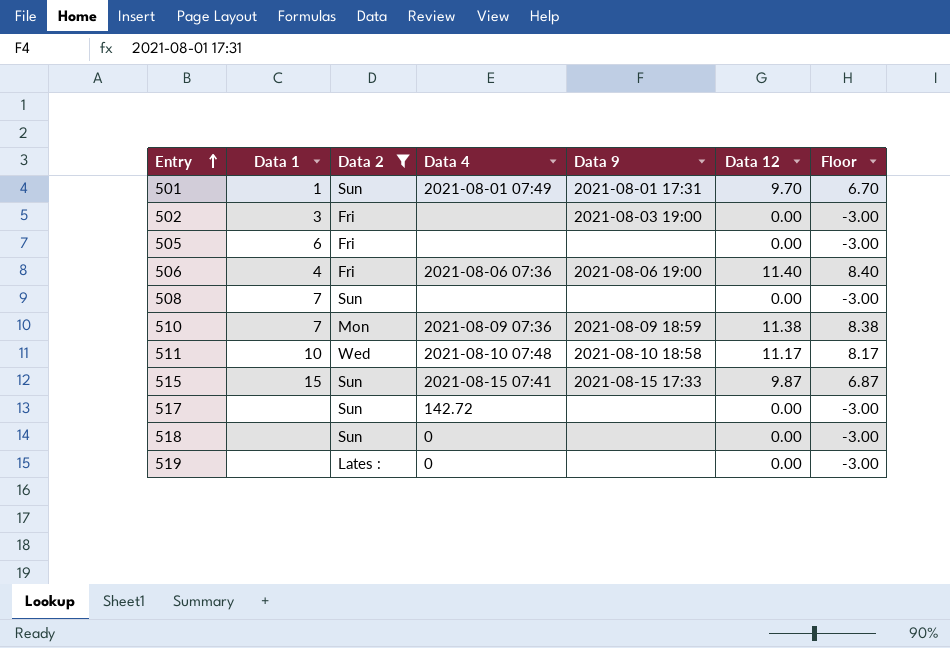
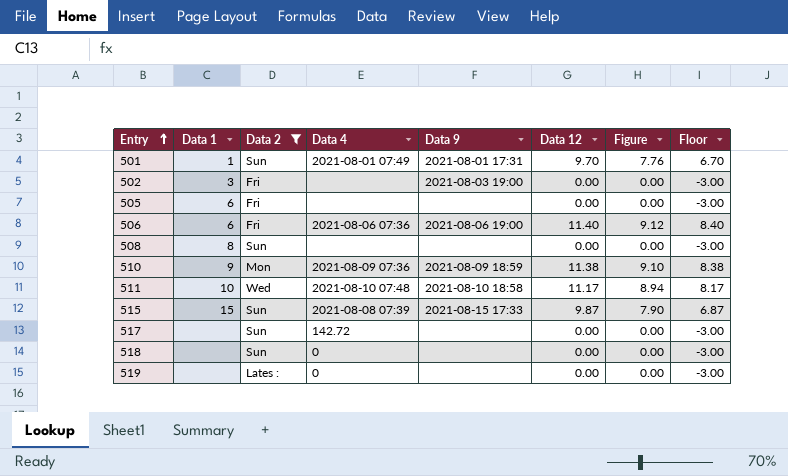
column Figure | formula: none -> [Data 12] * 0.8
506 | Data 1: 4 -> 6
508 | Data 1: 7 -> 8
510 | Data 1: 7 -> 9
515 | Data 4: 2021-08-15 07:41 -> 2021-08-08 07:39

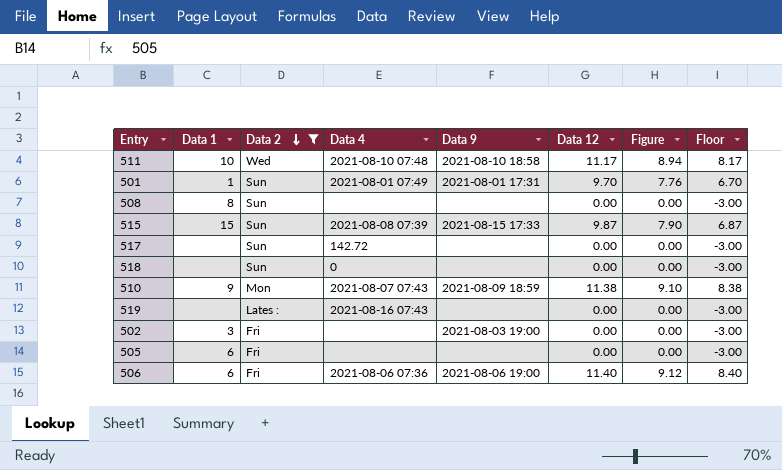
row order: Entry ascending -> Data 2 descending
510 | Data 4: 2021-08-09 07:36 -> 2021-08-07 07:43
519 | Data 4: 0 -> 2021-08-16 07:43

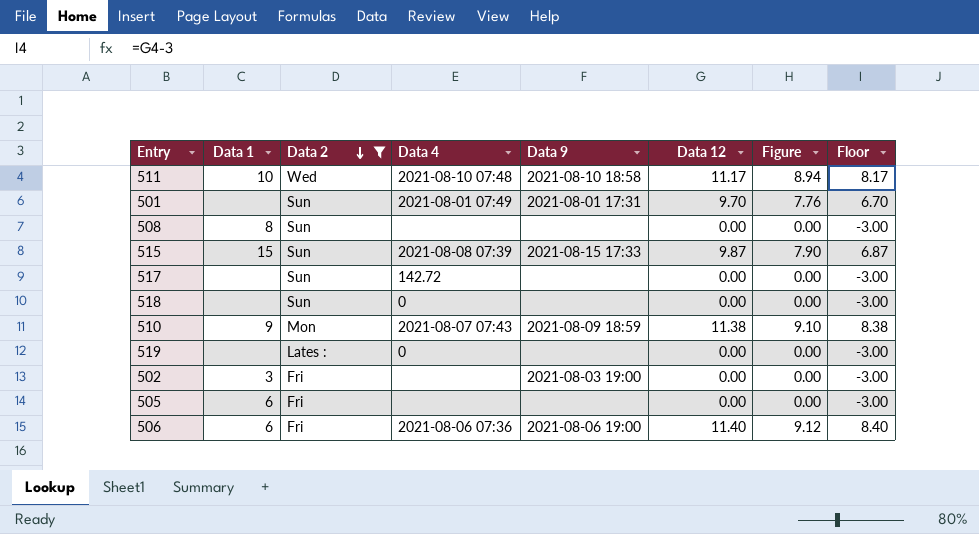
501 | Data 1: 1 -> none
519 | Data 4: 2021-08-16 07:43 -> 0

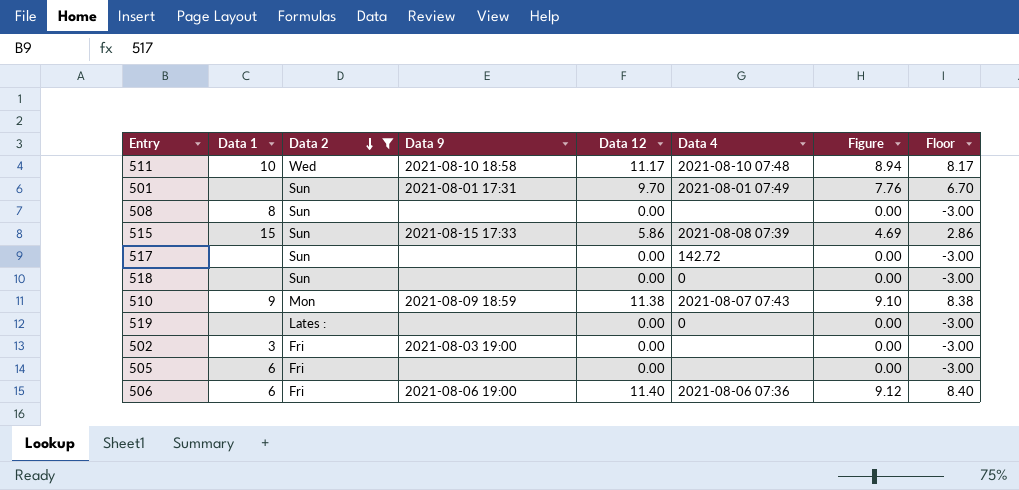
column Data 4 | position: 4 -> 6
515 | Data 12: 9.87 -> 5.86
515 | Figure: 7.90 -> 4.69
515 | Floor: 6.87 -> 2.86

